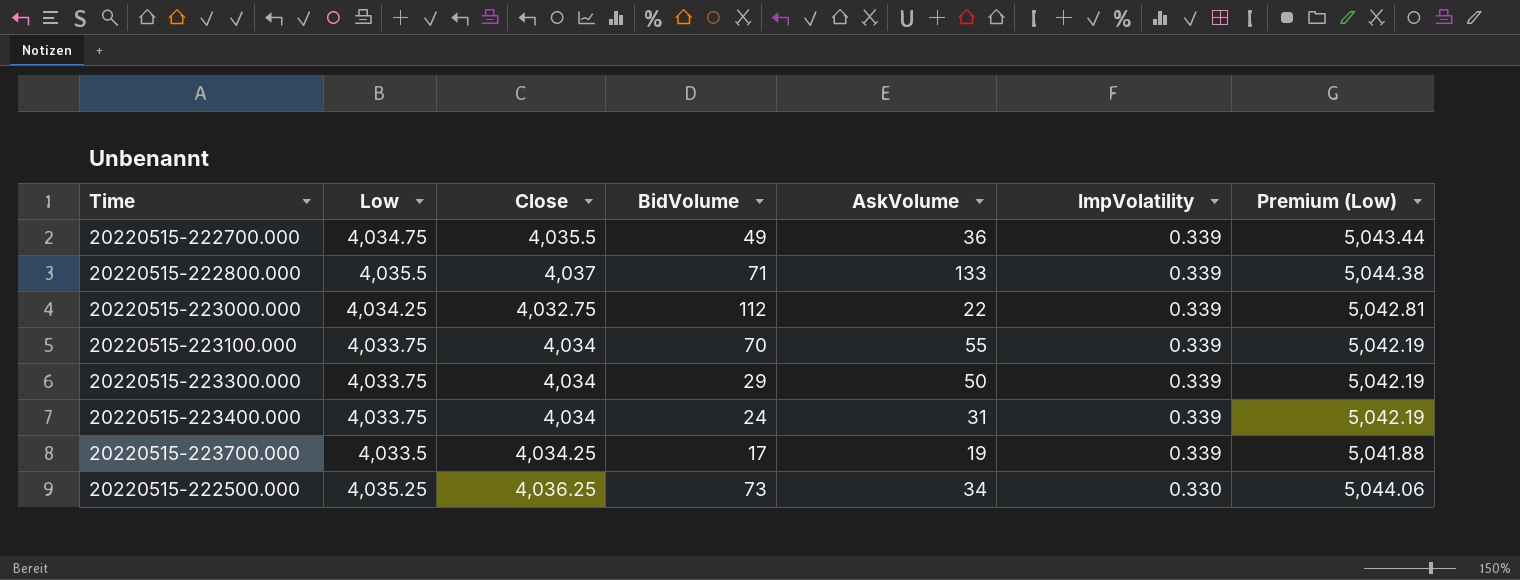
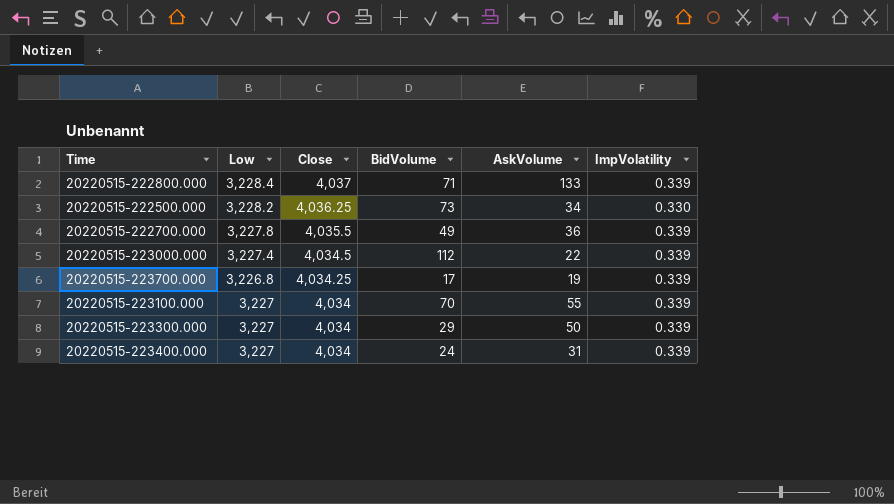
row order: ImpVolatility descending -> Close descending
column Premium (Low) | formula: [Low] * 1.25 -> none
20220515-222800.000 | Low: 4,035.5 -> 3,228.4
20220515-222500.000 | Low: 4,035.25 -> 3,228.2
20220515-222700.000 | Low: 4,034.75 -> 3,227.8
20220515-223000.000 | Low: 4,034.25 -> 3,227.4
20220515-223000.000 | Close: 4,032.75 -> 4,034.5
20220515-223700.000 | Low: 4,033.5 -> 3,226.8
20220515-223100.000 | Low: 4,033.75 -> 3,227
20220515-223300.000 | Low: 4,033.75 -> 3,227
20220515-223400.000 | Low: 4,033.75 -> 3,227

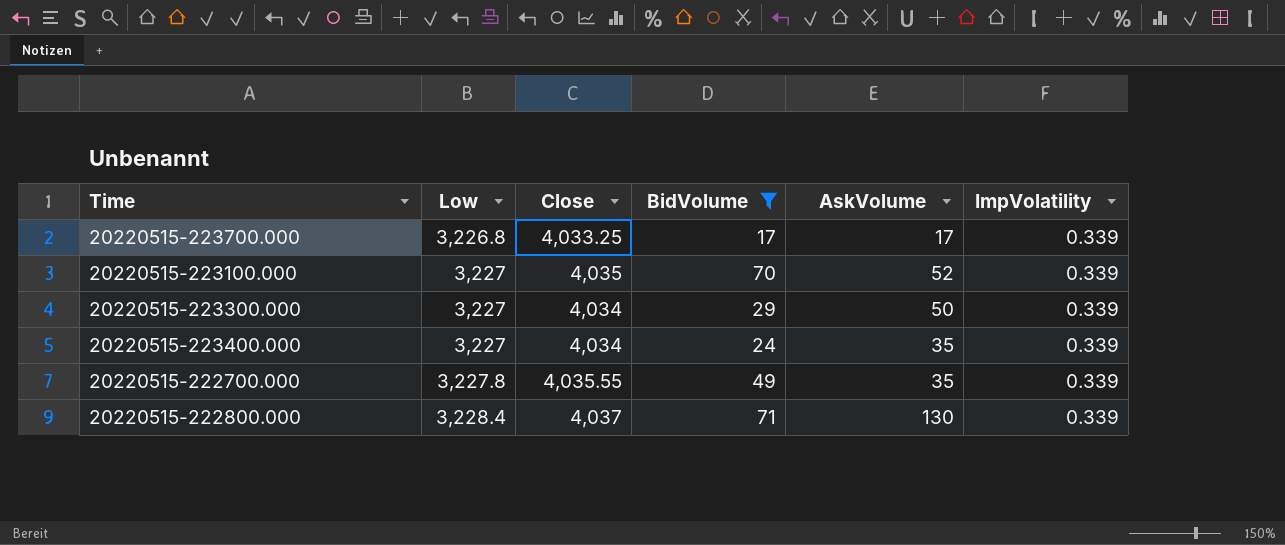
filter: none -> BidVolume <= 71
row order: Close descending -> Low ascending
20220515-223700.000 | Close: 4,034.25 -> 4,033.25
20220515-223700.000 | AskVolume: 19 -> 17
20220515-223100.000 | Close: 4,034 -> 4,035
20220515-223100.000 | AskVolume: 55 -> 52
20220515-223400.000 | AskVolume: 31 -> 35
20220515-222700.000 | Close: 4,035.5 -> 4,035.55
20220515-222700.000 | AskVolume: 36 -> 35
20220515-222800.000 | AskVolume: 133 -> 130

